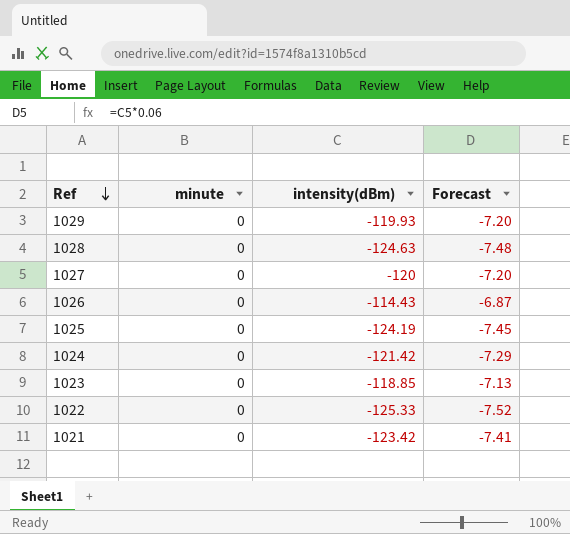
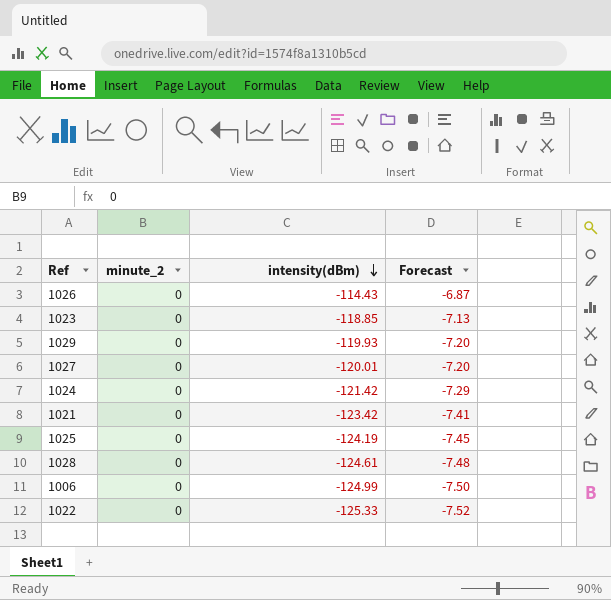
row order: Ref descending -> intensity(dBm) descending
column name: minute -> minute_2
1027 | intensity(dBm): -120 -> -120.01
1028 | intensity(dBm): -124.63 -> -124.61
row 1006: none -> 0 | -124.99 | -7.50

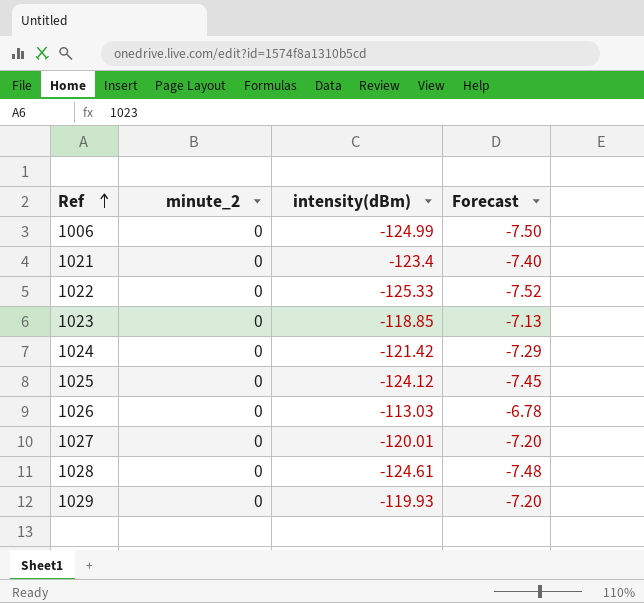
row order: intensity(dBm) descending -> Ref ascending
1021 | intensity(dBm): -123.42 -> -123.4
1021 | Forecast: -7.41 -> -7.40
1025 | intensity(dBm): -124.19 -> -124.12
1026 | intensity(dBm): -114.43 -> -113.03
1026 | Forecast: -6.87 -> -6.78

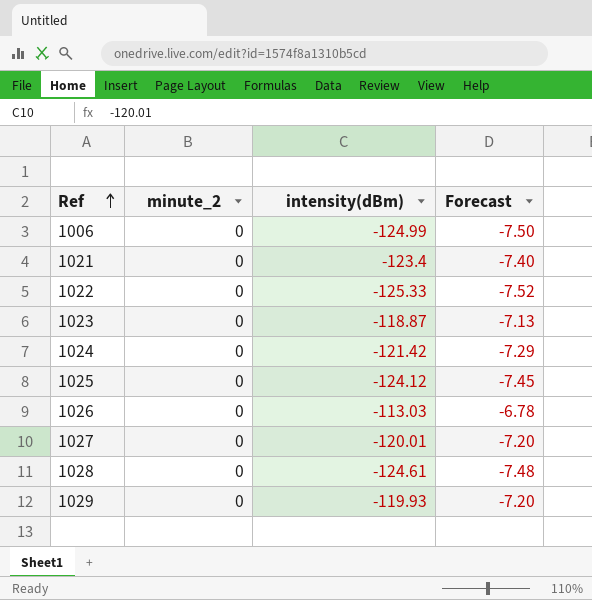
1023 | intensity(dBm): -118.85 -> -118.87

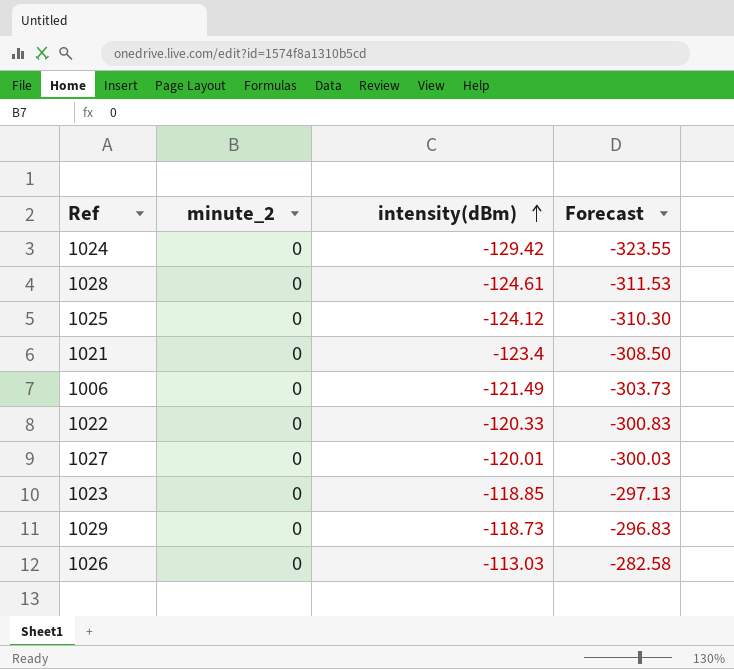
row order: Ref ascending -> intensity(dBm) ascending
column Forecast | formula: [intensity(dBm)] * 0.06 -> [intensity(dBm)] * 2.5
1024 | intensity(dBm): -121.42 -> -129.42
1006 | intensity(dBm): -124.99 -> -121.49
1022 | intensity(dBm): -125.33 -> -120.33
1023 | intensity(dBm): -118.87 -> -118.85
1029 | intensity(dBm): -119.93 -> -118.73

